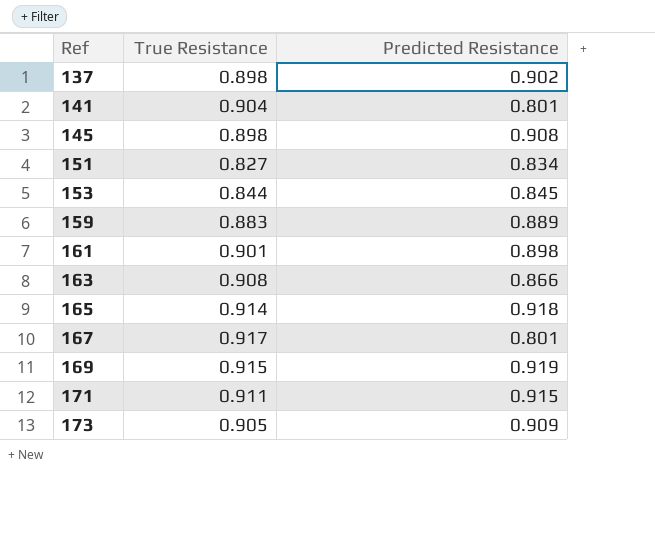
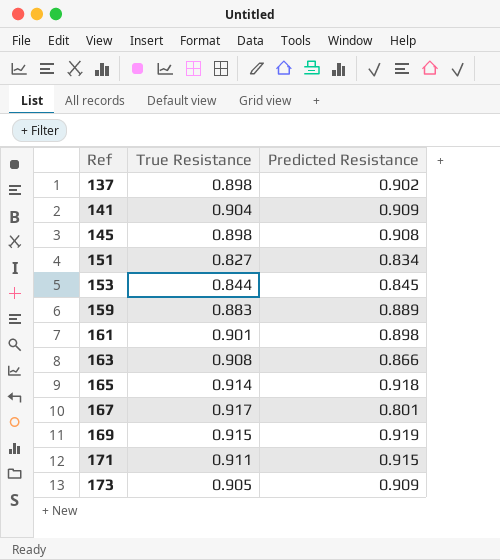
141 | Predicted Resistance: 0.801 -> 0.909

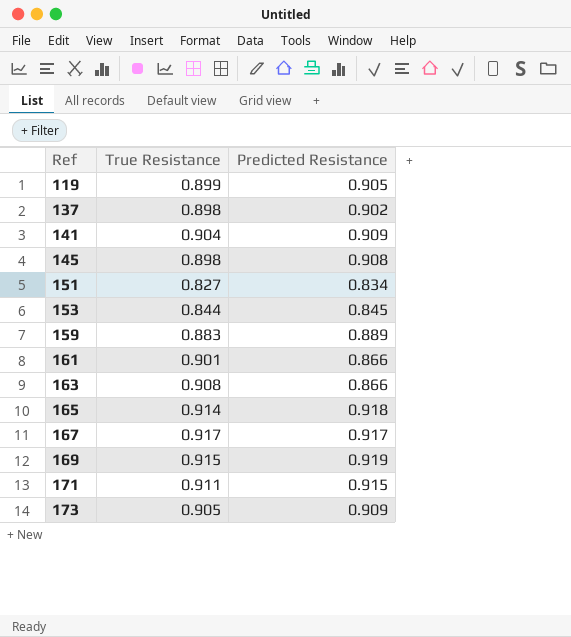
row 119: none -> 0.899 | 0.905
161 | Predicted Resistance: 0.898 -> 0.866
167 | Predicted Resistance: 0.801 -> 0.917

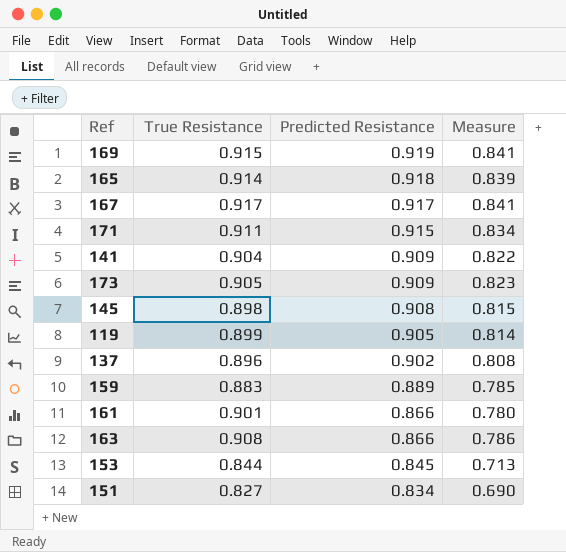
row order: Ref ascending -> Predicted Resistance descending
column Measure | formula: none -> [True Resistance] * [Predicted Resistance]
137 | True Resistance: 0.898 -> 0.896

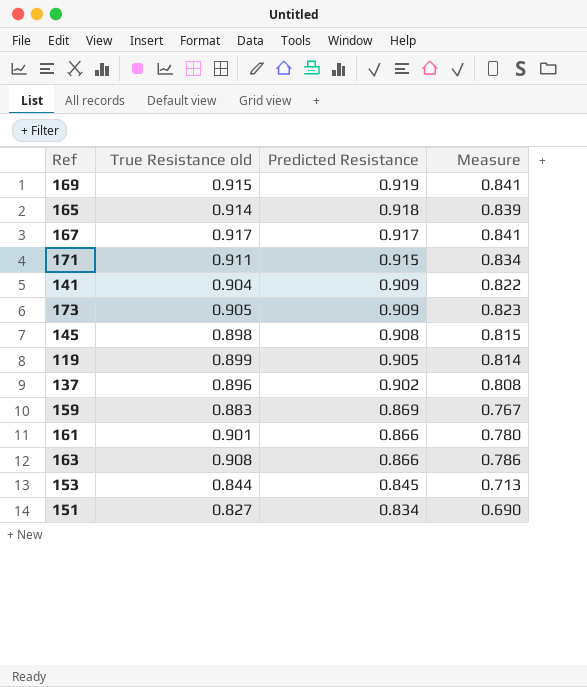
column name: True Resistance -> True Resistance old
159 | Predicted Resistance: 0.889 -> 0.869
159 | Measure: 0.785 -> 0.767

